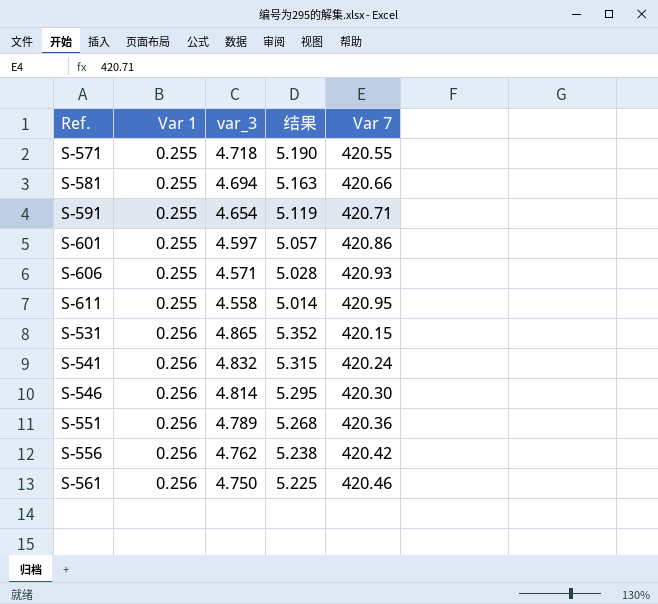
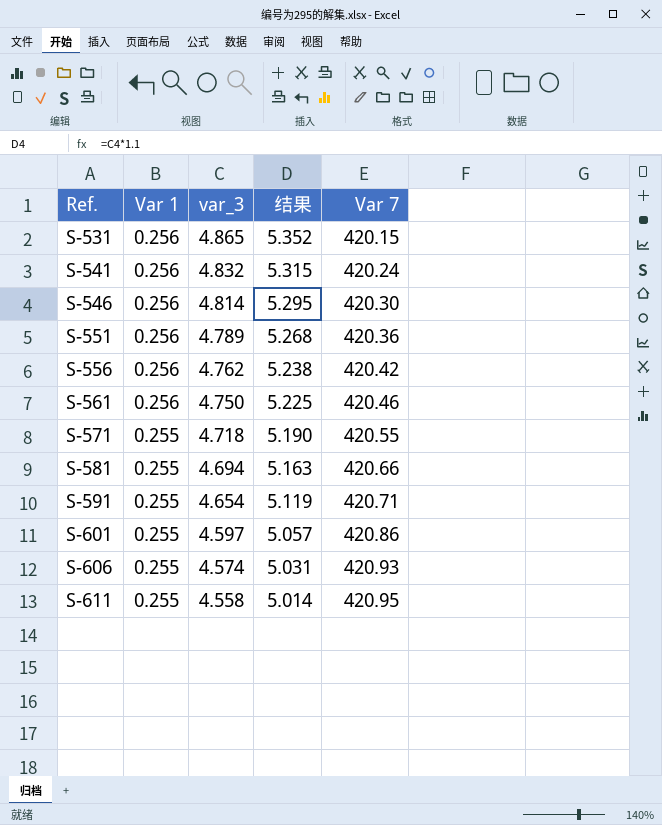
row order: Var 1 ascending -> Ref. ascending
S-606 | var_3: 4.571 -> 4.574
S-606 | 结果: 5.028 -> 5.031

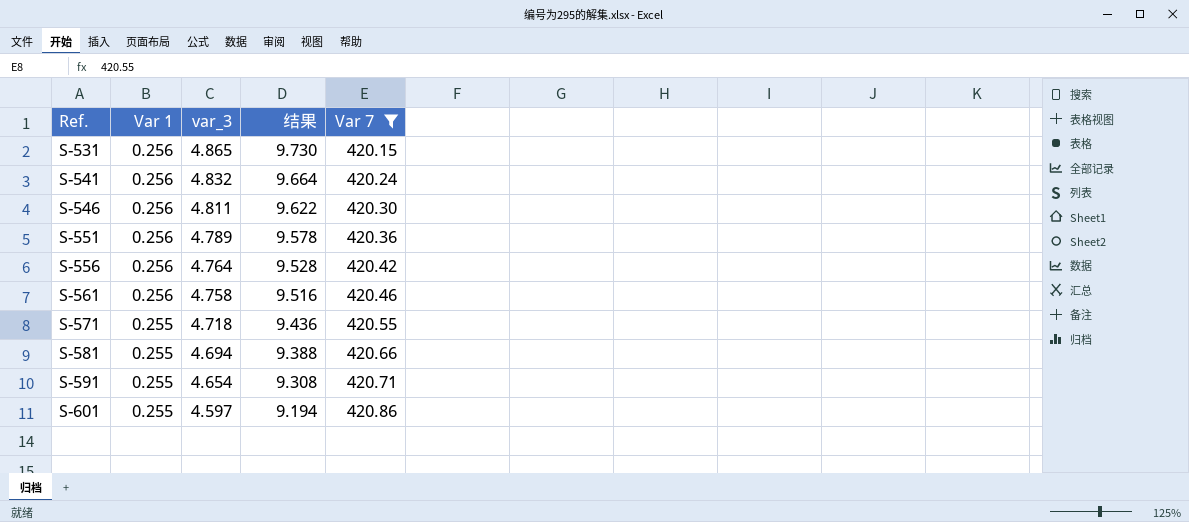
filter: none -> Var 7 <= 420.86
column 结果 | formula: [var_3] * 1.1 -> [var_3] * 2
S-546 | var_3: 4.814 -> 4.811
S-556 | var_3: 4.762 -> 4.764
S-561 | var_3: 4.750 -> 4.758

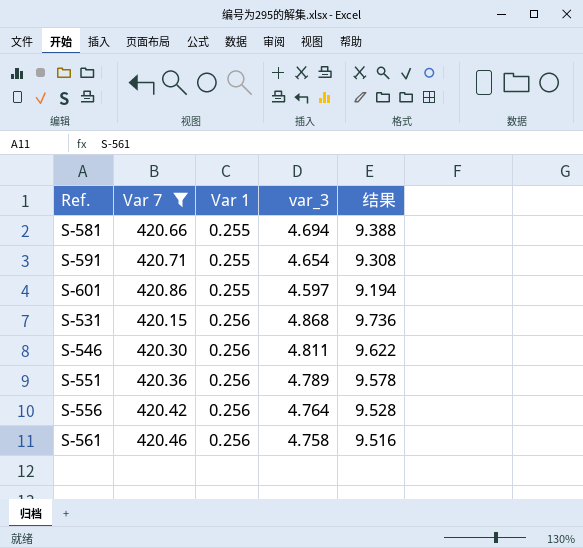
row order: Ref. ascending -> Var 1 ascending
column Var 7 | position: 5 -> 2
row S-541: 0.256 | 4.832 | 9.664 | 420.24 -> none
row S-571: 0.255 | 4.718 | 9.436 | 420.55 -> none
S-531 | var_3: 4.865 -> 4.868
S-531 | 结果: 9.730 -> 9.736

